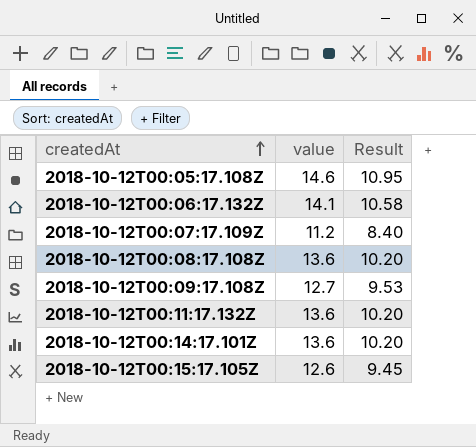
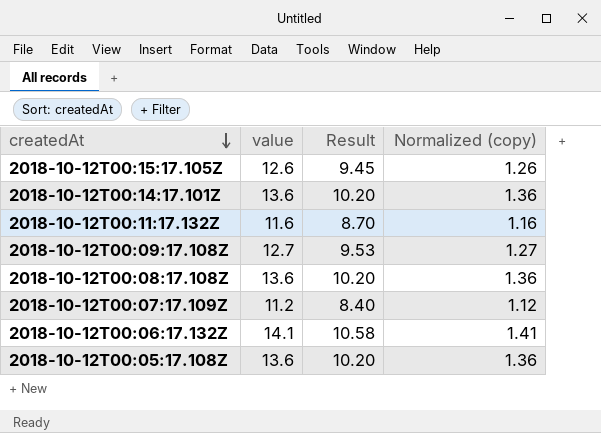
row order: createdAt ascending -> createdAt descending
column Normalized (copy) | formula: none -> [value] * 0.1
2018-10-12T00:11:17.132Z | value: 13.6 -> 11.6
2018-10-12T00:11:17.132Z | Result: 10.20 -> 8.70
2018-10-12T00:05:17.108Z | value: 14.6 -> 13.6
2018-10-12T00:05:17.108Z | Result: 10.95 -> 10.20

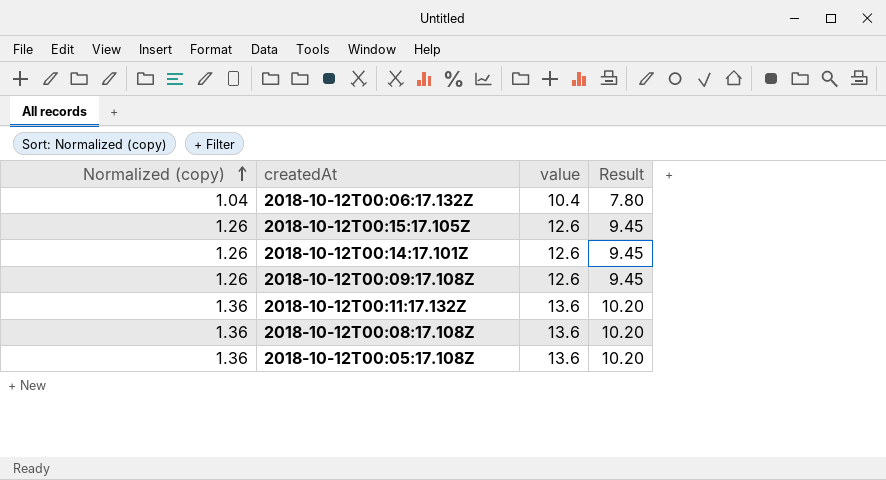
row order: createdAt descending -> Normalized (copy) ascending
column Normalized (copy) | position: 4 -> 1
row 2018-10-12T00:07:17.109Z: 11.2 | 8.40 | 1.12 -> none
2018-10-12T00:06:17.132Z | Normalized (copy): 1.41 -> 1.04
2018-10-12T00:06:17.132Z | value: 14.1 -> 10.4
2018-10-12T00:06:17.132Z | Result: 10.58 -> 7.80
2018-10-12T00:14:17.101Z | Normalized (copy): 1.36 -> 1.26
2018-10-12T00:14:17.101Z | value: 13.6 -> 12.6
2018-10-12T00:14:17.101Z | Result: 10.20 -> 9.45
2018-10-12T00:09:17.108Z | Normalized (copy): 1.27 -> 1.26
2018-10-12T00:09:17.108Z | value: 12.7 -> 12.6
2018-10-12T00:09:17.108Z | Result: 9.53 -> 9.45
2018-10-12T00:11:17.132Z | Normalized (copy): 1.16 -> 1.36
2018-10-12T00:11:17.132Z | value: 11.6 -> 13.6
2018-10-12T00:11:17.132Z | Result: 8.70 -> 10.20

